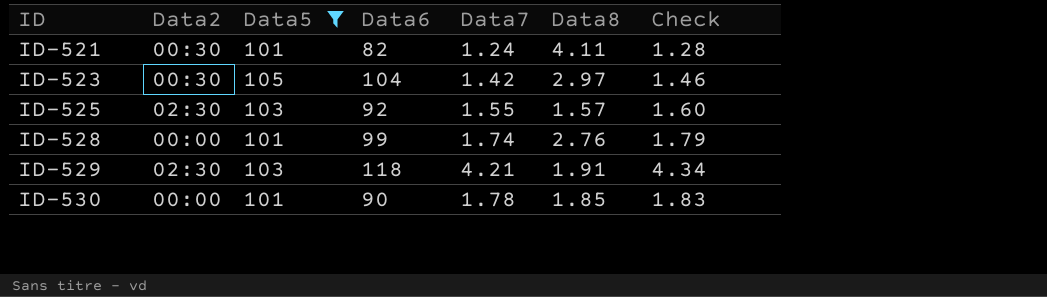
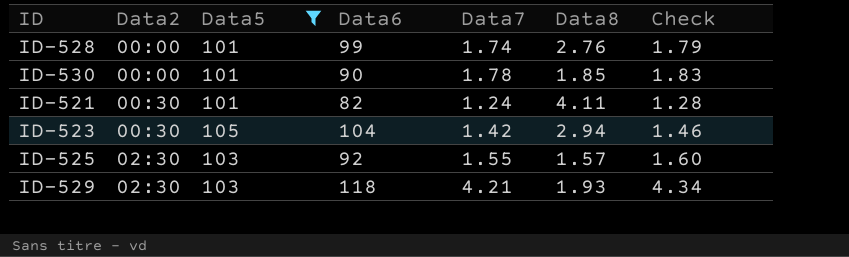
row order: ID ascending -> Data2 ascending
ID-523 | Data8: 2.97 -> 2.94
ID-529 | Data8: 1.91 -> 1.93

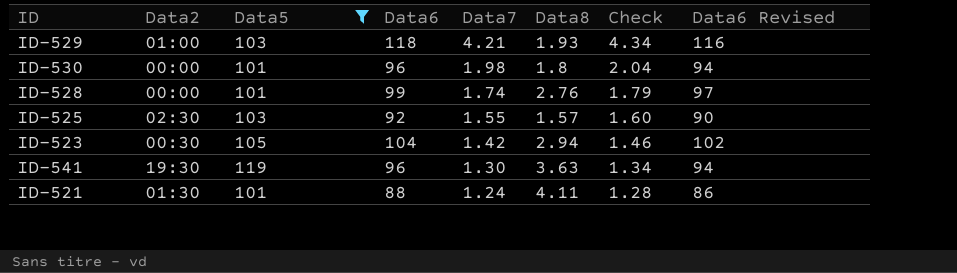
row order: Data2 ascending -> Data7 descending
column Data6 Revised | formula: none -> [Data6] - 2
ID-529 | Data2: 02:30 -> 01:00
ID-530 | Data6: 90 -> 96
ID-530 | Data7: 1.78 -> 1.98
ID-530 | Data8: 1.85 -> 1.8
ID-530 | Check: 1.83 -> 2.04
row ID-541: none -> 19:30 | 119 | 96 | 1.30 | 3.63 | 1.34 | 94
ID-521 | Data2: 00:30 -> 01:30
ID-521 | Data6: 82 -> 88

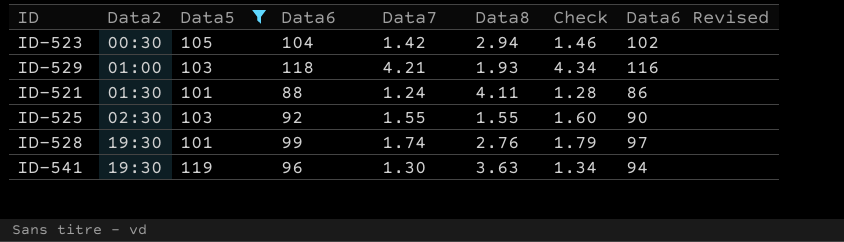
row order: Data7 descending -> Data2 ascending
row ID-530: 00:00 | 101 | 96 | 1.98 | 1.8 | 2.04 | 94 -> none
ID-525 | Data8: 1.57 -> 1.55
ID-528 | Data2: 00:00 -> 19:30

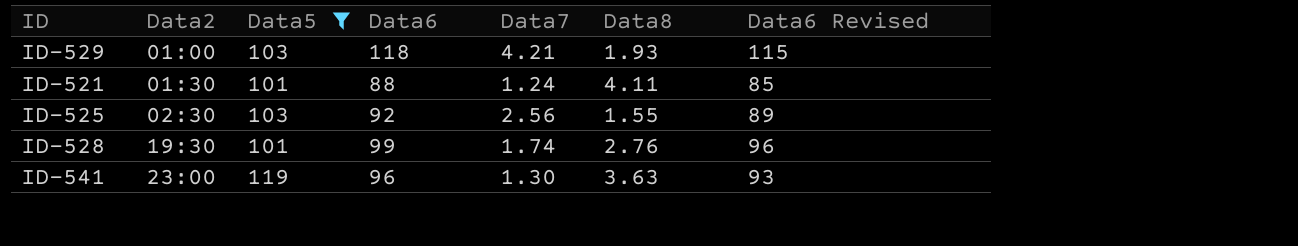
column Check | formula: [Data7] * 1.03 -> none
column Data6 Revised | formula: [Data6] - 2 -> [Data6] - 3
row ID-523: 00:30 | 105 | 104 | 1.42 | 2.94 | 1.46 | 102 -> none
ID-525 | Data7: 1.55 -> 2.56
ID-541 | Data2: 19:30 -> 23:00

